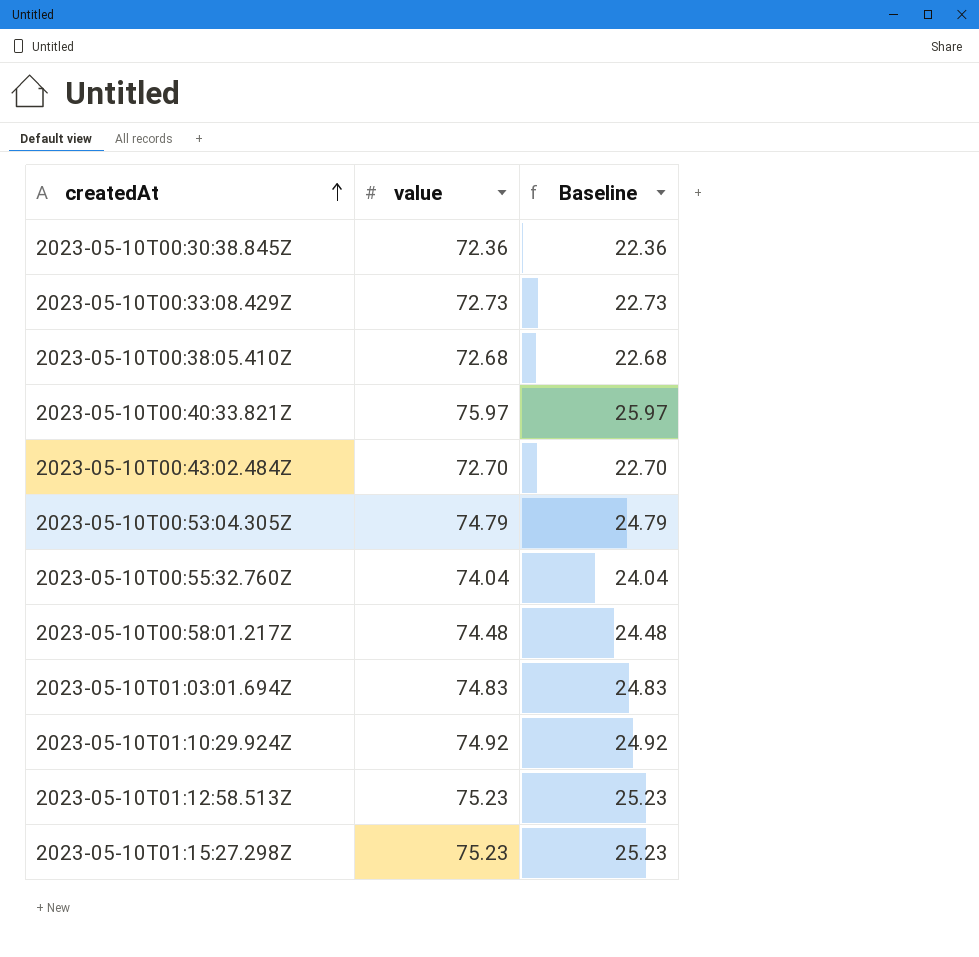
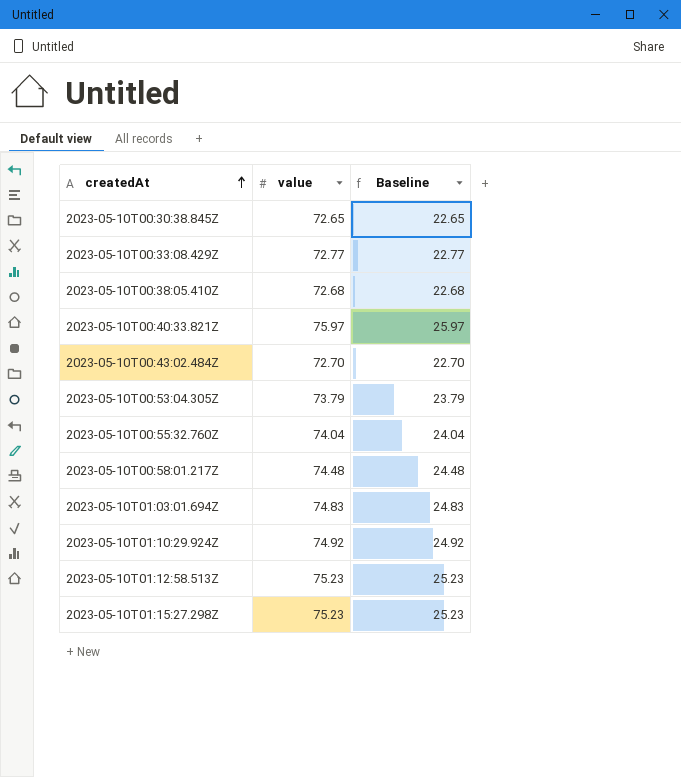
2023-05-10T00:30:38.845Z | value: 72.36 -> 72.65
2023-05-10T00:30:38.845Z | Baseline: 22.36 -> 22.65
2023-05-10T00:33:08.429Z | value: 72.73 -> 72.77
2023-05-10T00:33:08.429Z | Baseline: 22.73 -> 22.77
2023-05-10T00:53:04.305Z | value: 74.79 -> 73.79
2023-05-10T00:53:04.305Z | Baseline: 24.79 -> 23.79

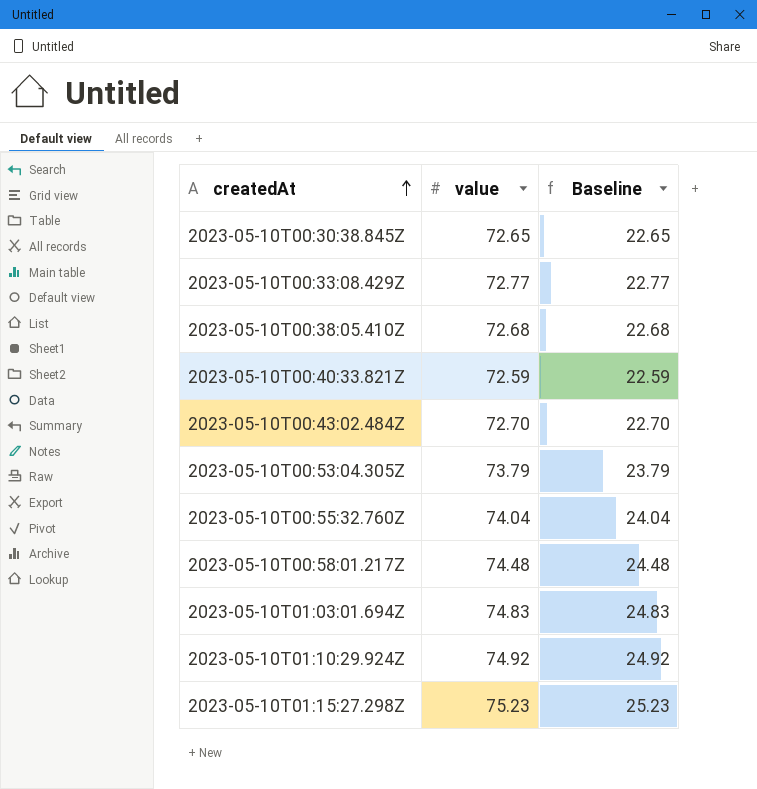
row 2023-05-10T01:12:58.513Z: 75.23 | 25.23 -> none
2023-05-10T00:40:33.821Z | value: 75.97 -> 72.59
2023-05-10T00:40:33.821Z | Baseline: 25.97 -> 22.59

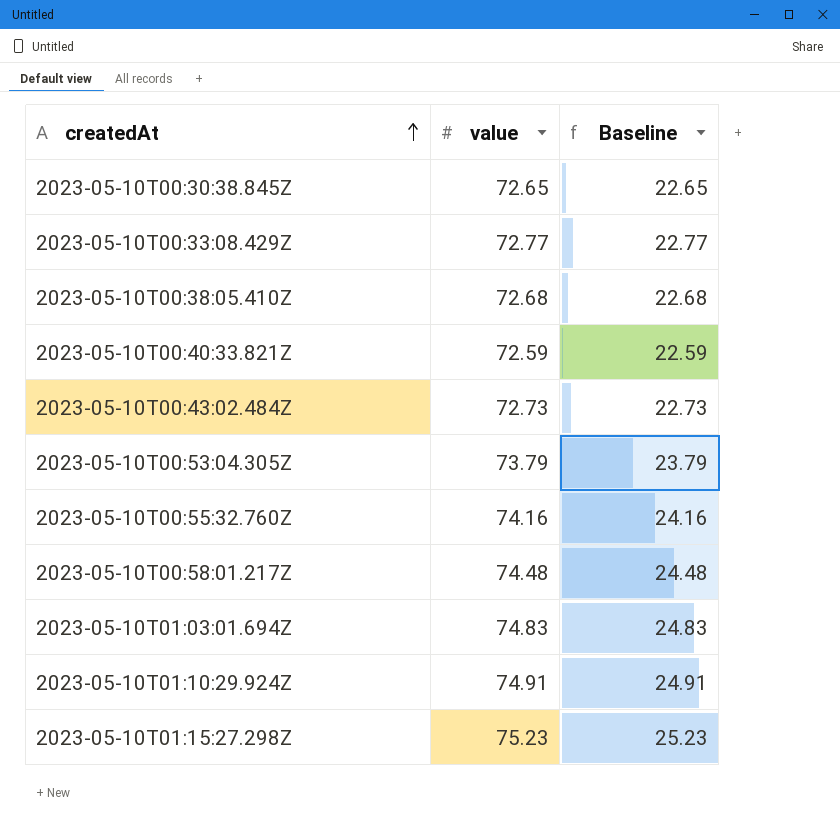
2023-05-10T00:43:02.484Z | value: 72.70 -> 72.73
2023-05-10T00:43:02.484Z | Baseline: 22.70 -> 22.73
2023-05-10T00:55:32.760Z | value: 74.04 -> 74.16
2023-05-10T00:55:32.760Z | Baseline: 24.04 -> 24.16
2023-05-10T01:10:29.924Z | value: 74.92 -> 74.91
2023-05-10T01:10:29.924Z | Baseline: 24.92 -> 24.91

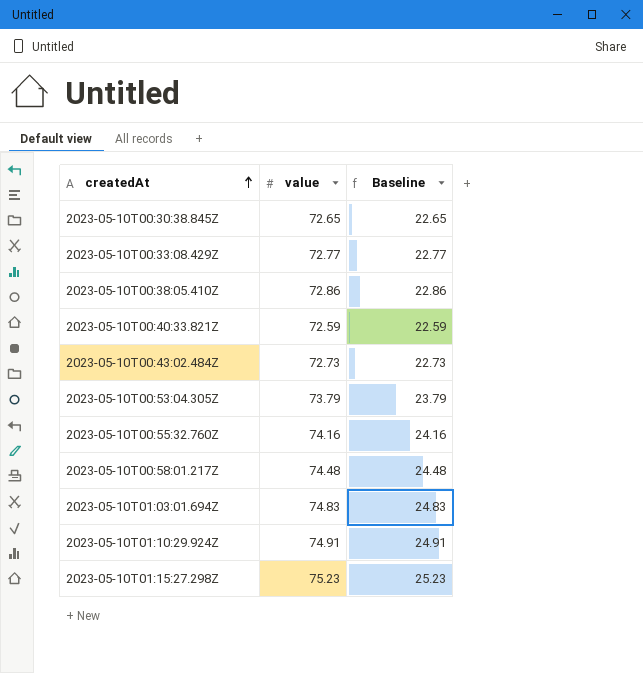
2023-05-10T00:38:05.410Z | value: 72.68 -> 72.86
2023-05-10T00:38:05.410Z | Baseline: 22.68 -> 22.86

